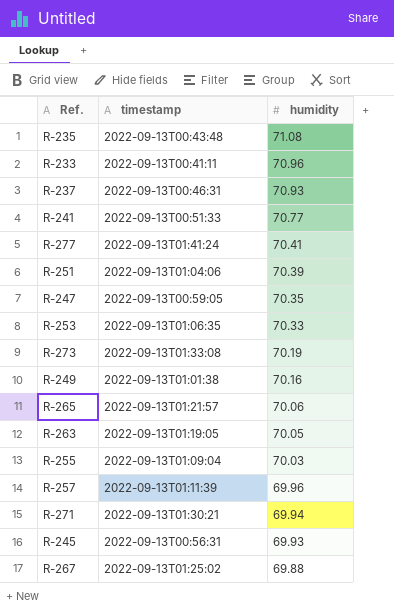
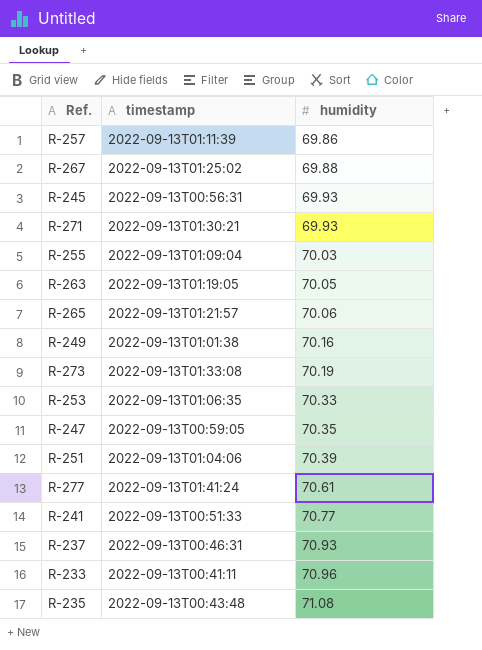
row order: humidity descending -> humidity ascending
R-257 | humidity: 69.96 -> 69.86
R-271 | humidity: 69.94 -> 69.93
R-277 | humidity: 70.41 -> 70.61

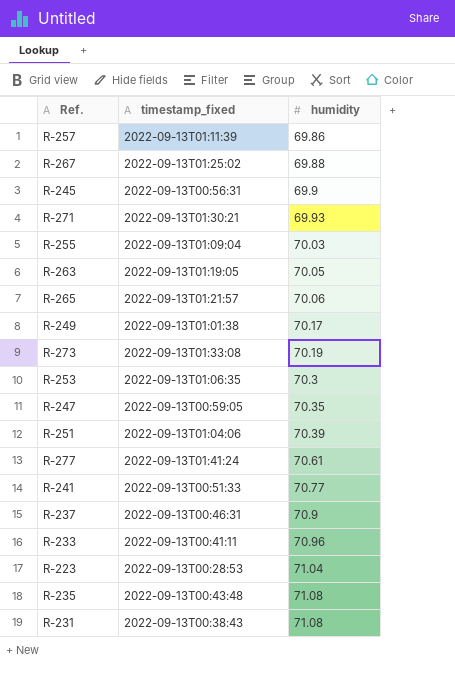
column name: timestamp -> timestamp_fixed
R-245 | humidity: 69.93 -> 69.9
R-249 | humidity: 70.16 -> 70.17
R-253 | humidity: 70.33 -> 70.3
R-237 | humidity: 70.93 -> 70.9
row R-223: none -> 2022-09-13T00:28:53 | 71.04
row R-231: none -> 2022-09-13T00:38:43 | 71.08

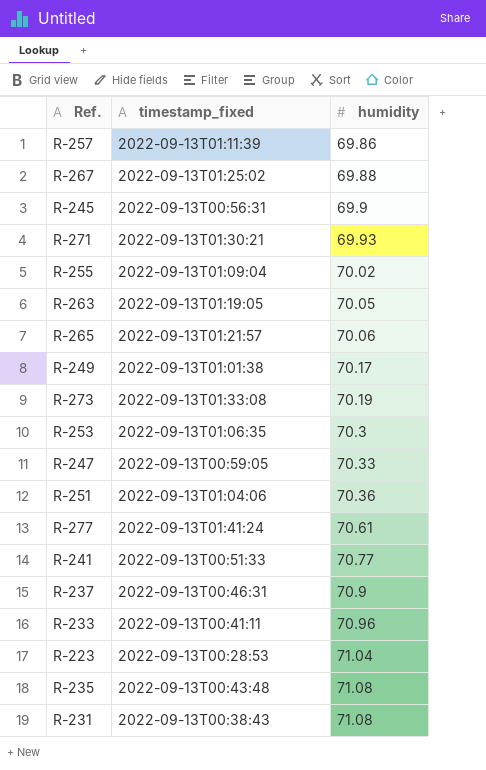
R-255 | humidity: 70.03 -> 70.02
R-247 | humidity: 70.35 -> 70.33
R-251 | humidity: 70.39 -> 70.36

